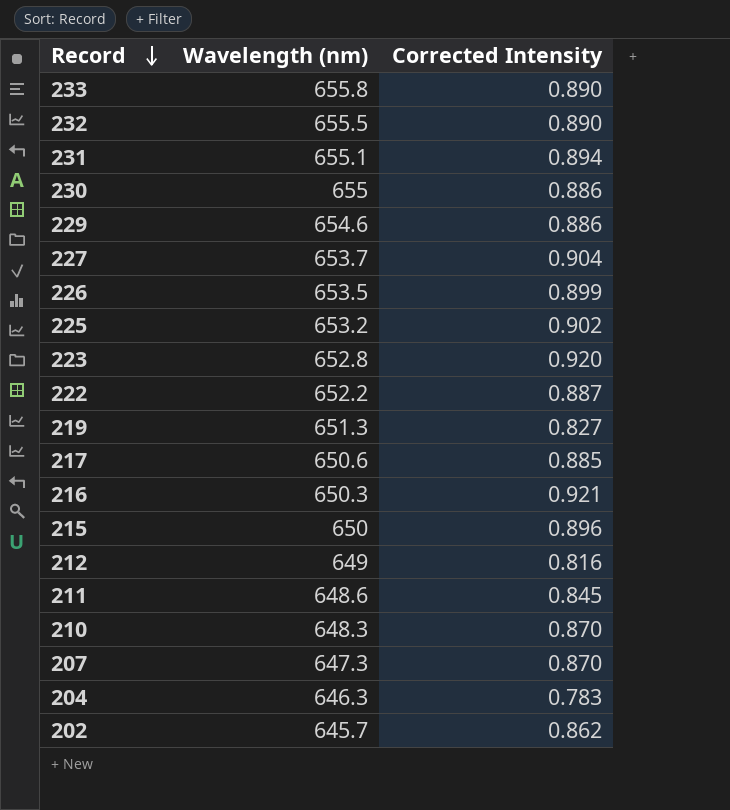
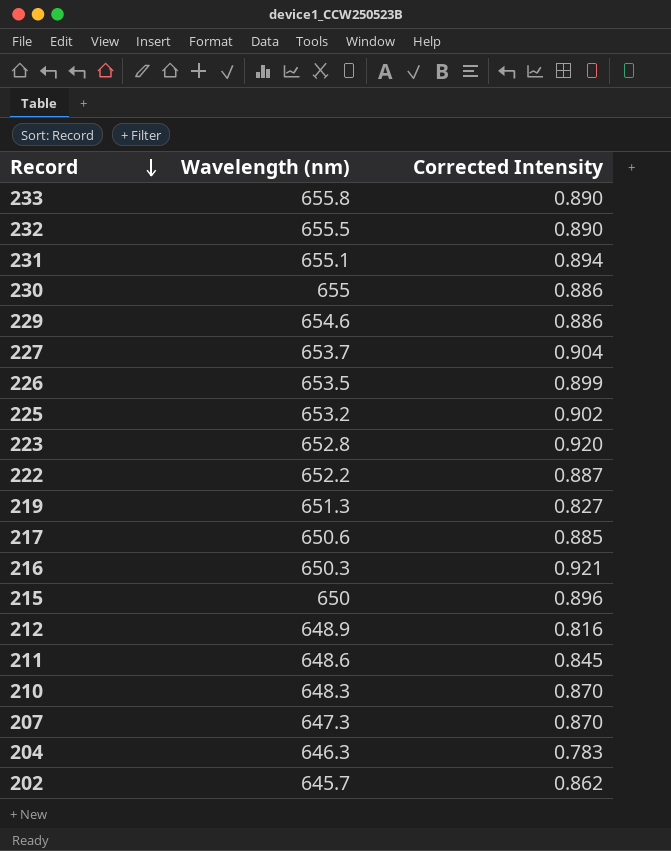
212 | Wavelength (nm): 649 -> 648.9

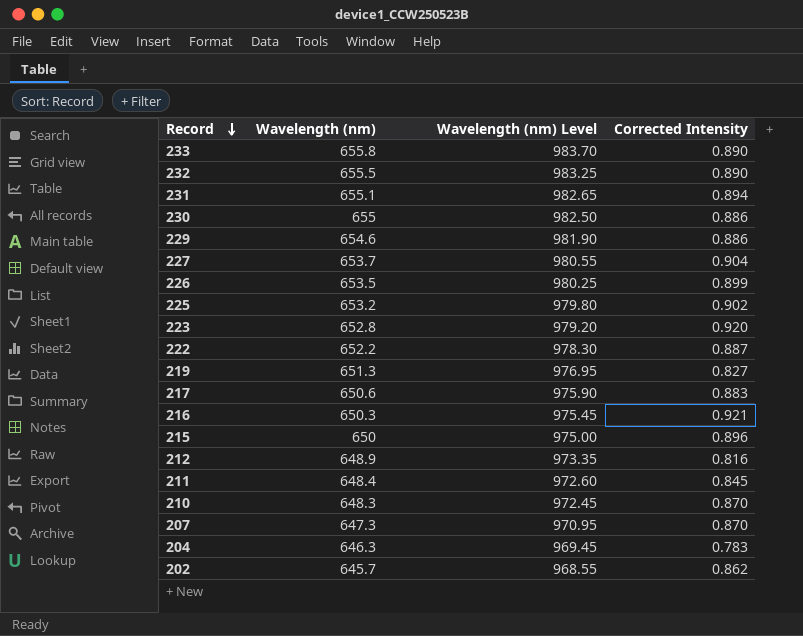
column Wavelength (nm) Level | formula: none -> [Wavelength (nm)] * 1.5
217 | Corrected Intensity: 0.885 -> 0.883
211 | Wavelength (nm): 648.6 -> 648.4

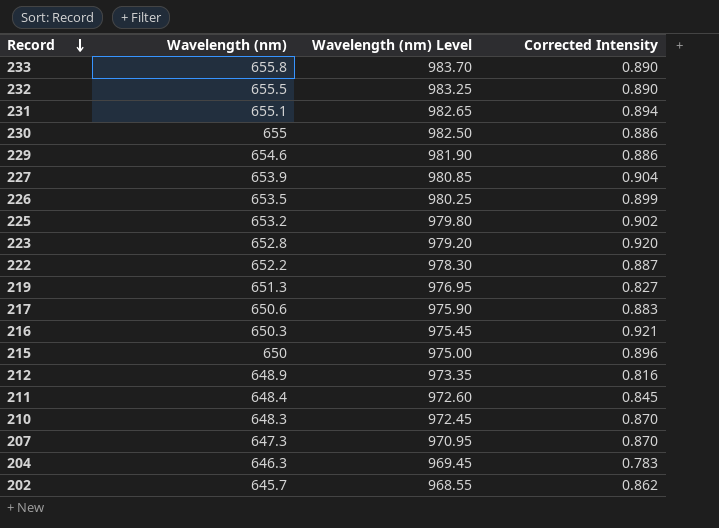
227 | Wavelength (nm): 653.7 -> 653.9
227 | Wavelength (nm) Level: 980.55 -> 980.85

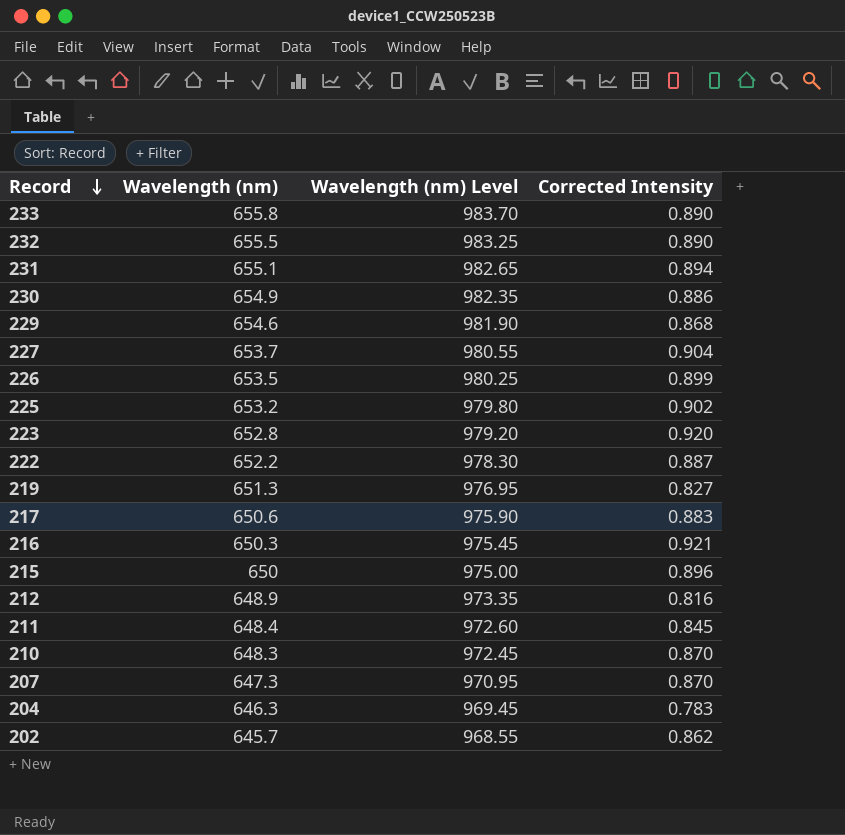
230 | Wavelength (nm): 655 -> 654.9
230 | Wavelength (nm) Level: 982.50 -> 982.35
229 | Corrected Intensity: 0.886 -> 0.868
227 | Wavelength (nm): 653.9 -> 653.7
227 | Wavelength (nm) Level: 980.85 -> 980.55

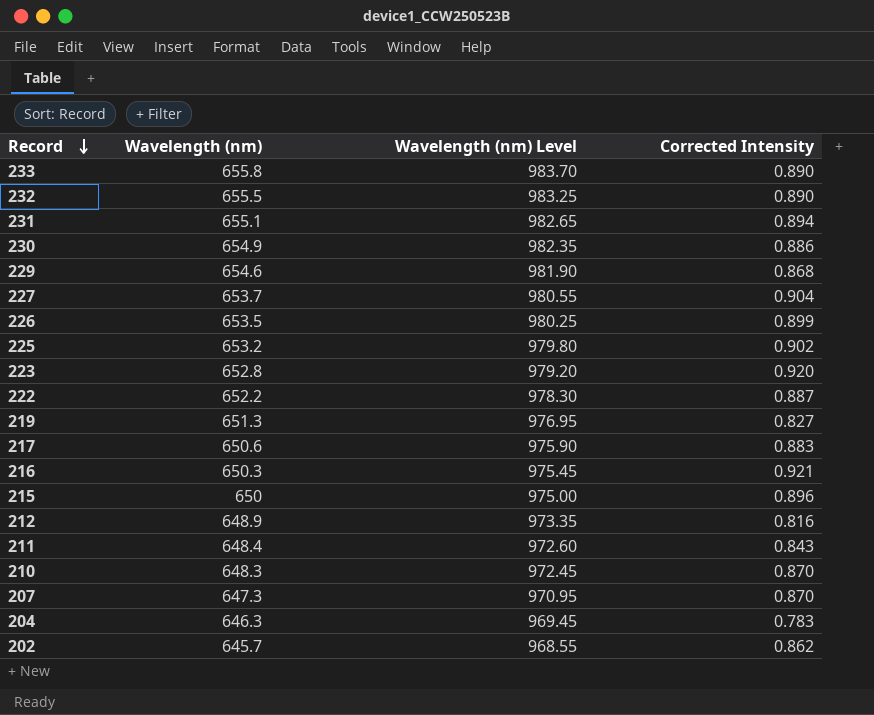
211 | Corrected Intensity: 0.845 -> 0.843

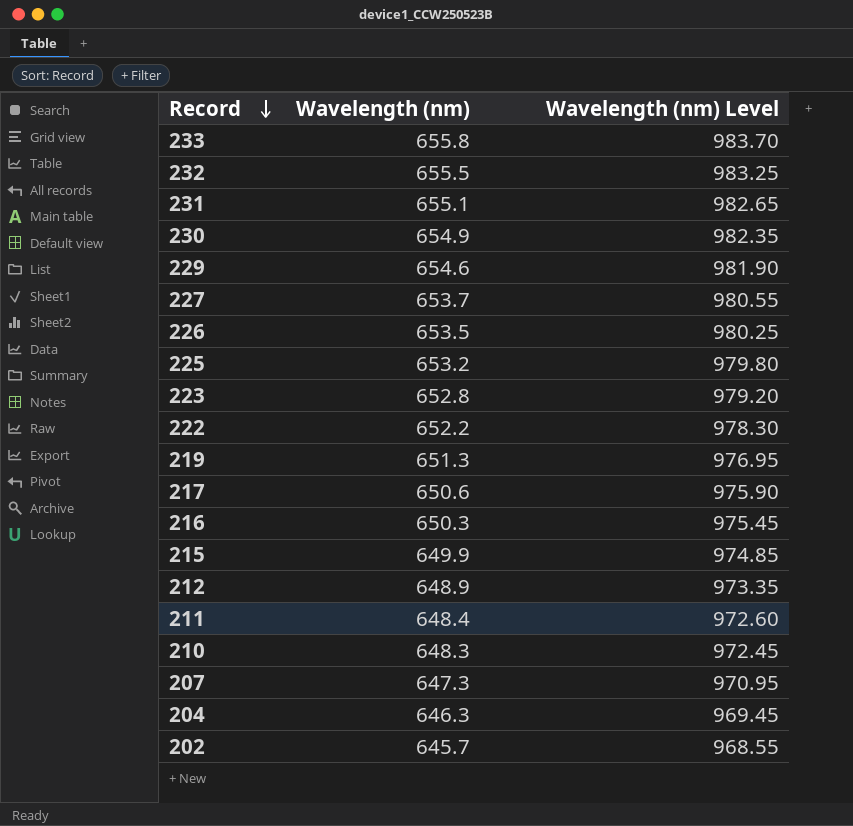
column Corrected Intensity | position: 4 -> none
215 | Wavelength (nm): 650 -> 649.9
215 | Wavelength (nm) Level: 975.00 -> 974.85

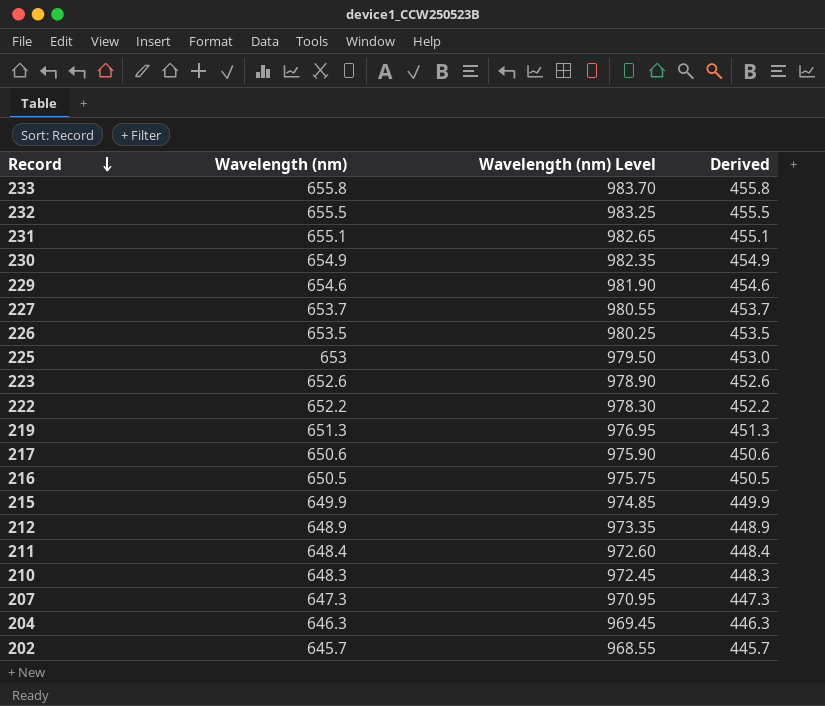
column Derived | formula: none -> [Wavelength (nm)] - 200
225 | Wavelength (nm): 653.2 -> 653
225 | Wavelength (nm) Level: 979.80 -> 979.50
223 | Wavelength (nm): 652.8 -> 652.6
223 | Wavelength (nm) Level: 979.20 -> 978.90
216 | Wavelength (nm): 650.3 -> 650.5
216 | Wavelength (nm) Level: 975.45 -> 975.75

